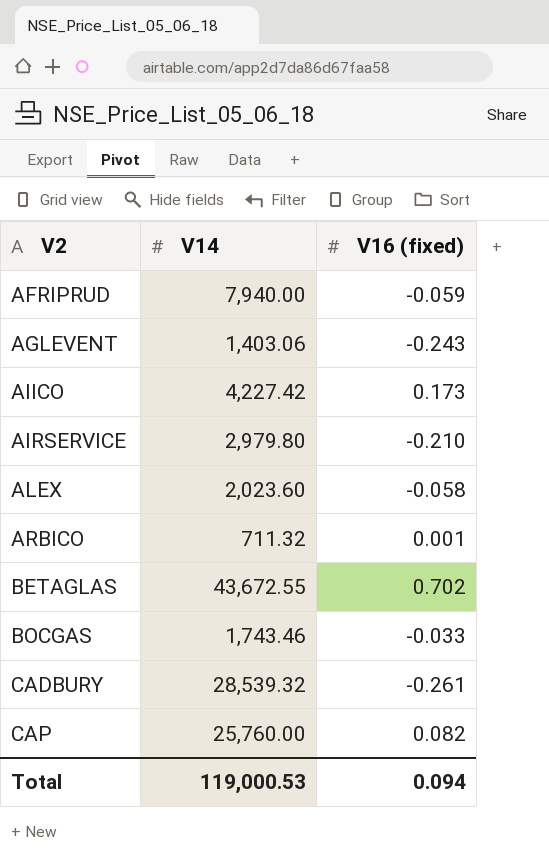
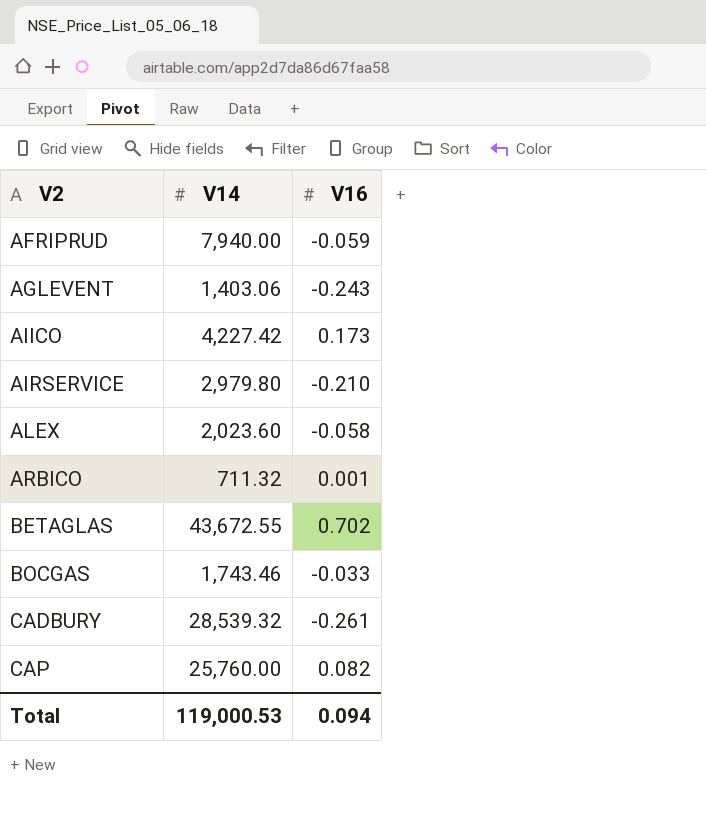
column name: V16 (fixed) -> V16

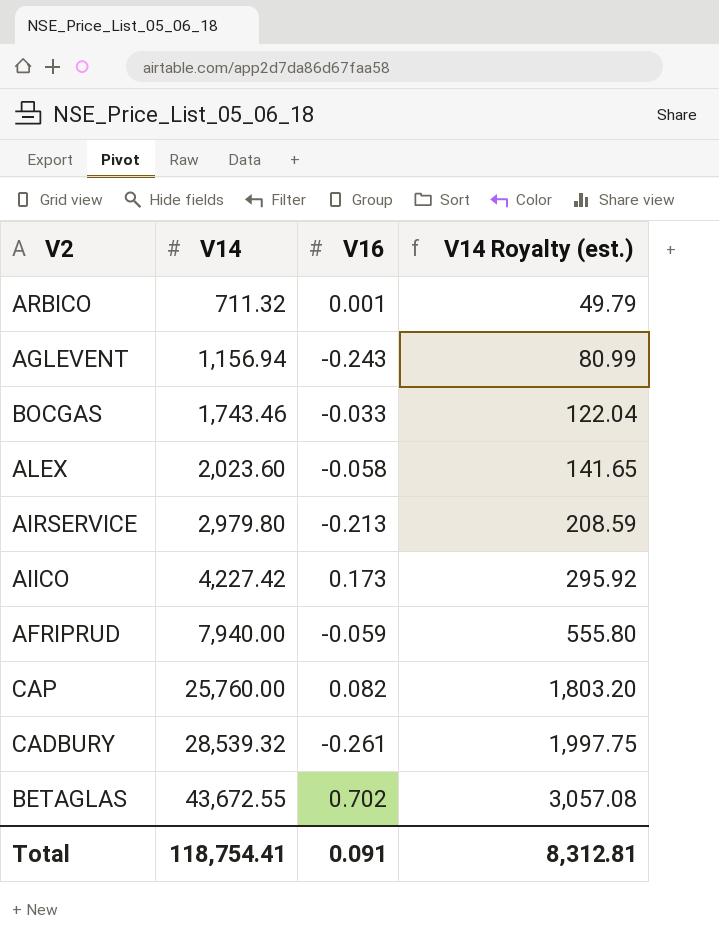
row order: V2 ascending -> V14 ascending
column V14 Royalty (est.) | formula: none -> [V14] * 0.07
AGLEVENT | V14: 1,403.06 -> 1,156.94
AIRSERVICE | V16: -0.210 -> -0.213
Total | V14: 119,000.53 -> 118,754.41
Total | V16: 0.094 -> 0.091

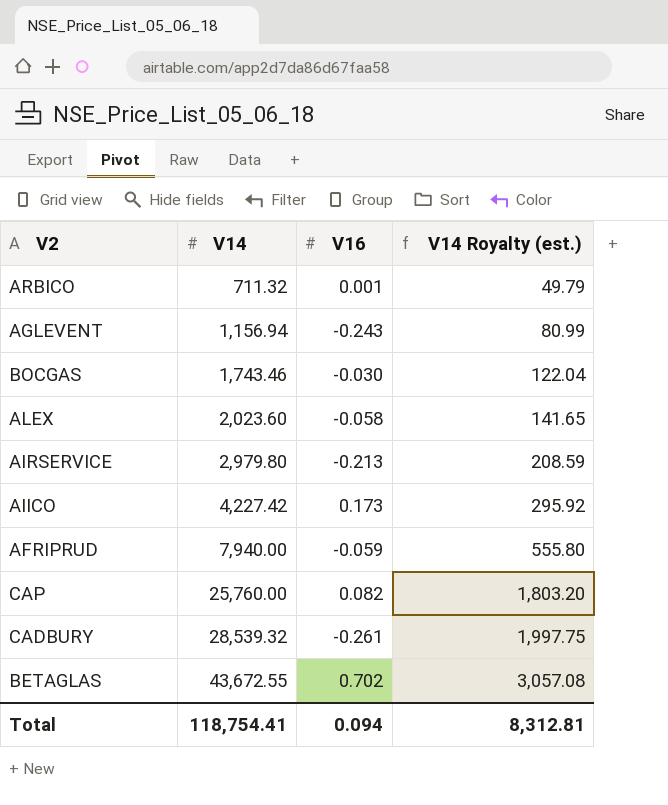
BOCGAS | V16: -0.033 -> -0.030
Total | V16: 0.091 -> 0.094

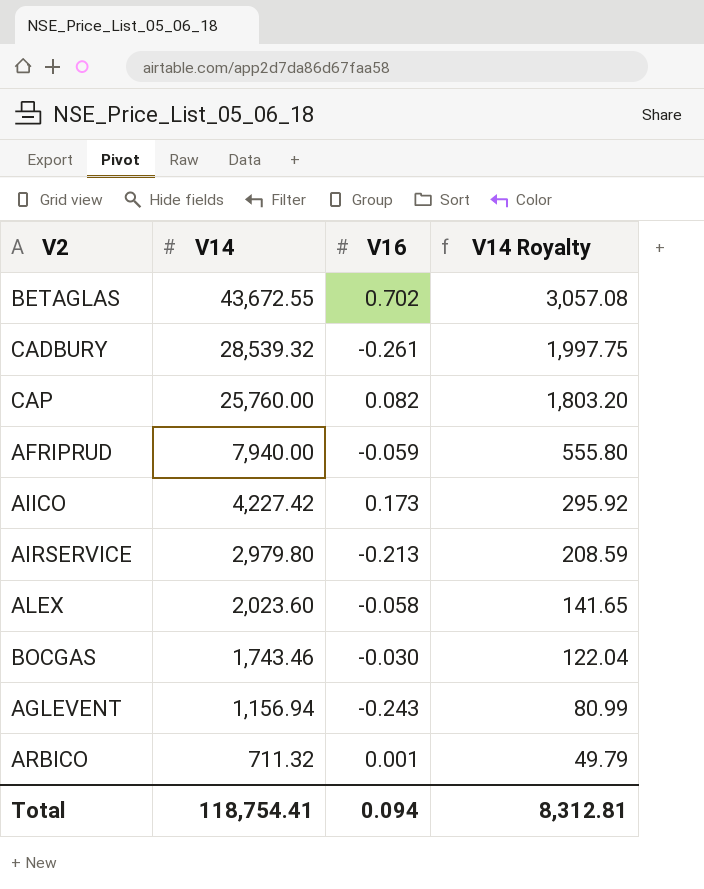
row order: V14 ascending -> V14 descending
column name: V14 Royalty (est.) -> V14 Royalty

